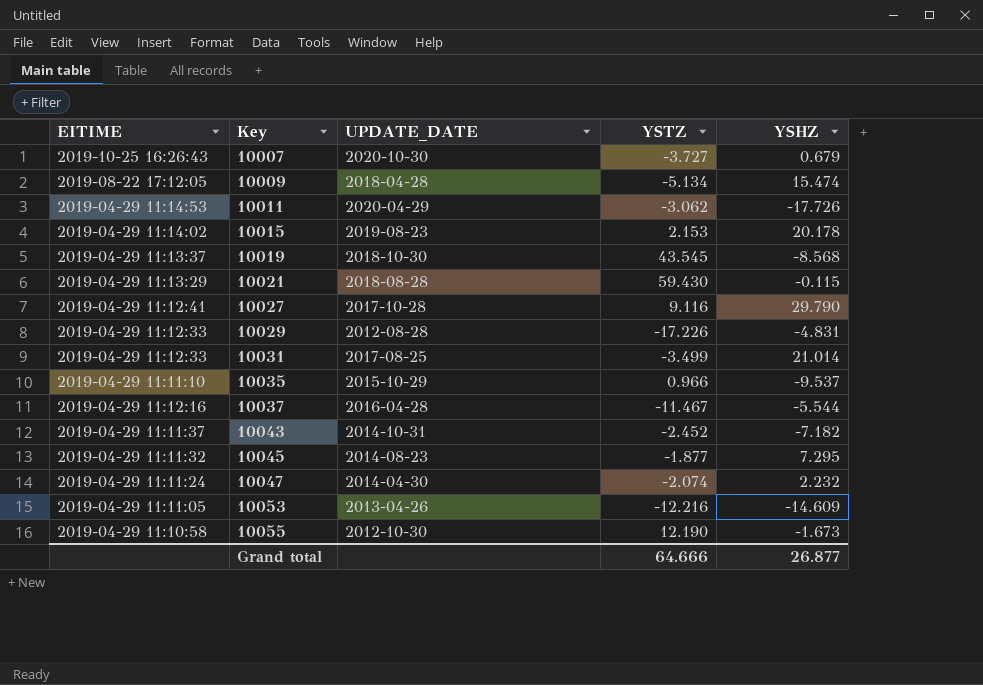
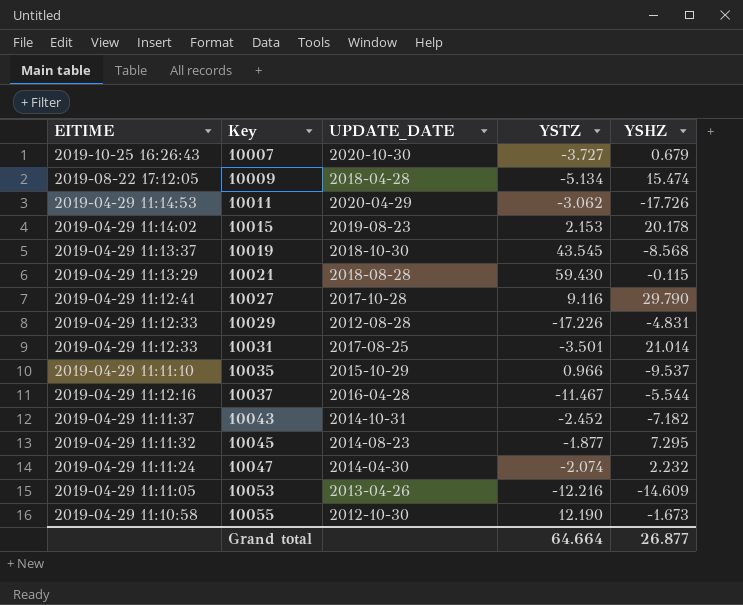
10031 | YSTZ: -3.499 -> -3.501
Grand total | YSTZ: 64.666 -> 64.664

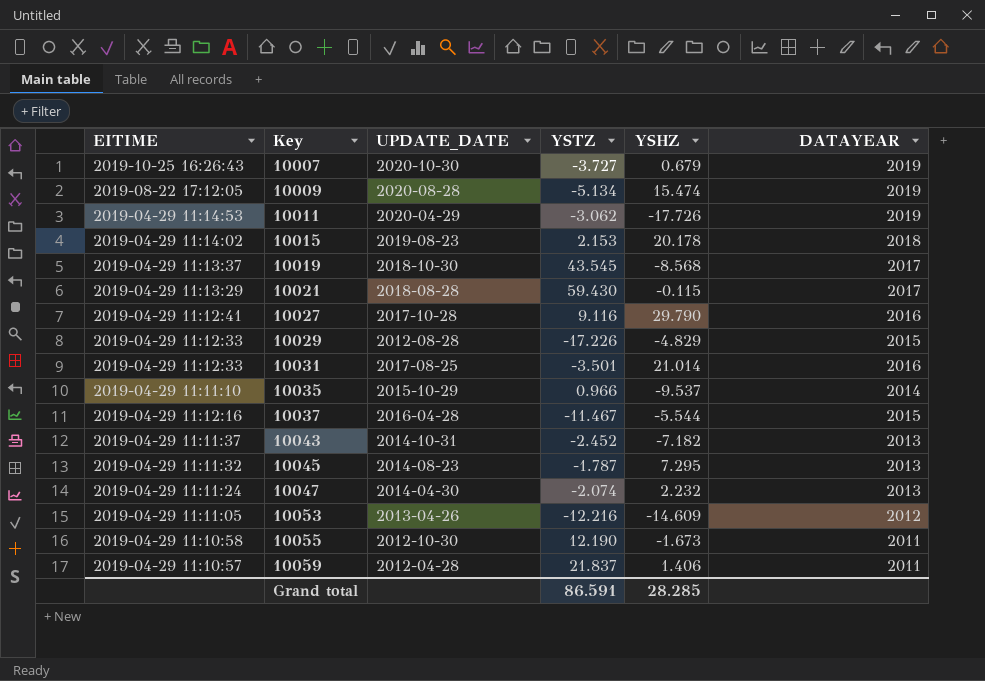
column DATAYEAR | position: none -> 6
10009 | UPDATE_DATE: 2018-04-28 -> 2020-08-28
10029 | YSHZ: -4.831 -> -4.829
10045 | YSTZ: -1.877 -> -1.787
row 10059: none -> 2019-04-29 11:10:57 | 2012-04-28 | 21.837 | 1.406 | 2011
Grand total | YSTZ: 64.664 -> 86.591
Grand total | YSHZ: 26.877 -> 28.285

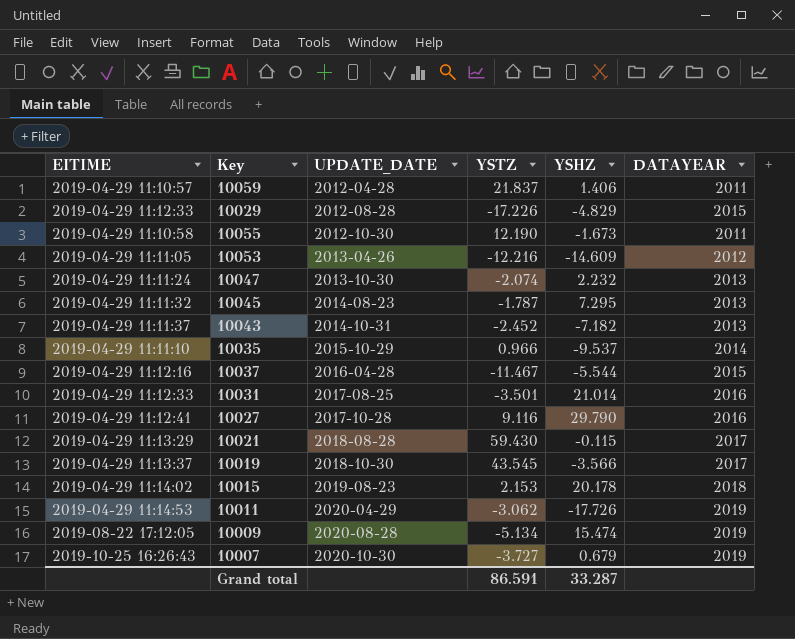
row order: Key ascending -> UPDATE_DATE ascending
10047 | UPDATE_DATE: 2014-04-30 -> 2013-10-30
10019 | YSHZ: -8.568 -> -3.566
Grand total | YSHZ: 28.285 -> 33.287

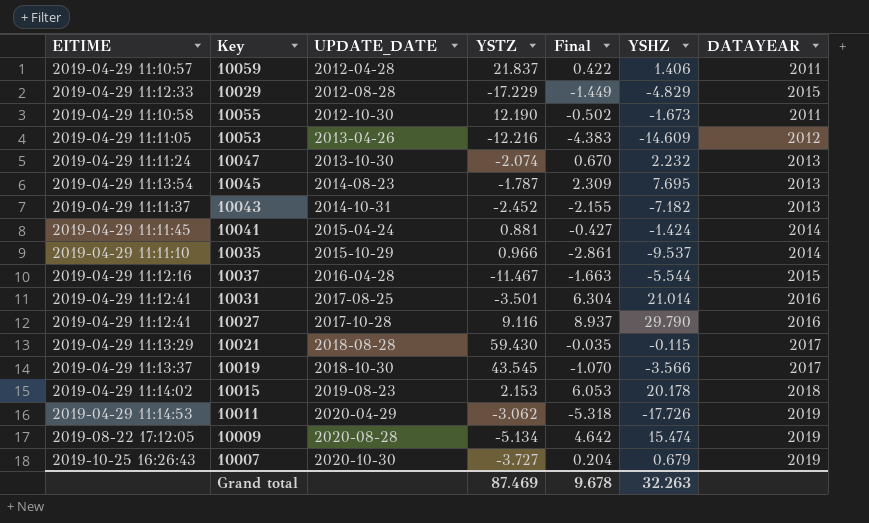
column Final | formula: none -> [YSHZ] * 0.3
10029 | YSTZ: -17.226 -> -17.229
10045 | EITIME: 2019-04-29 11:11:32 -> 2019-04-29 11:13:54
10045 | YSHZ: 7.295 -> 7.695
row 10041: none -> 2019-04-29 11:11:45 | 2015-04-24 | 0.881 | -0.427 | -1.424 | 2014
10031 | EITIME: 2019-04-29 11:12:33 -> 2019-04-29 11:12:41
Grand total | YSTZ: 86.591 -> 87.469
Grand total | YSHZ: 33.287 -> 32.263

